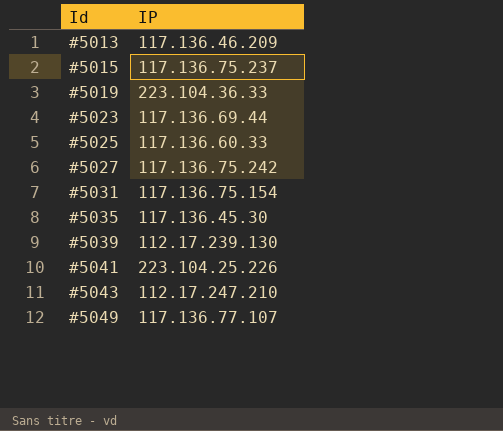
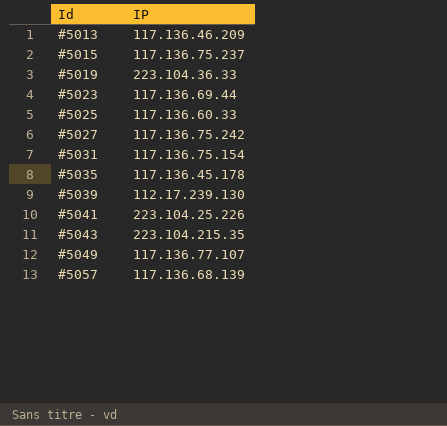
#5035 | IP: 117.136.45.30 -> 117.136.45.178
#5043 | IP: 112.17.247.210 -> 223.104.215.35
row #5057: none -> 117.136.68.139

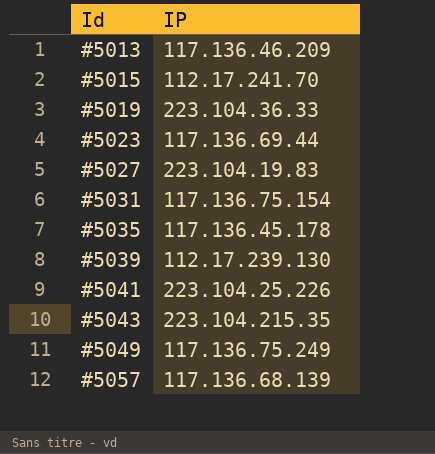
row #5025: 117.136.60.33 -> none
#5015 | IP: 117.136.75.237 -> 112.17.241.70
#5027 | IP: 117.136.75.242 -> 223.104.19.83
#5049 | IP: 117.136.77.107 -> 117.136.75.249

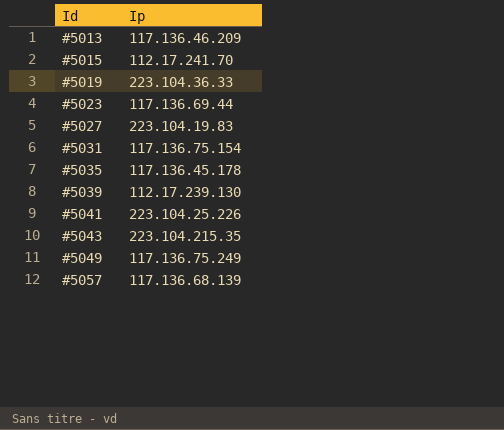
column name: IP -> Ip

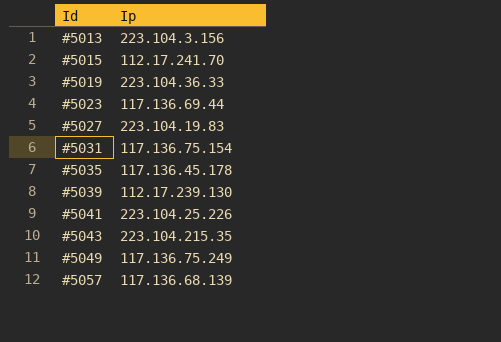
#5013 | Ip: 117.136.46.209 -> 223.104.3.156

